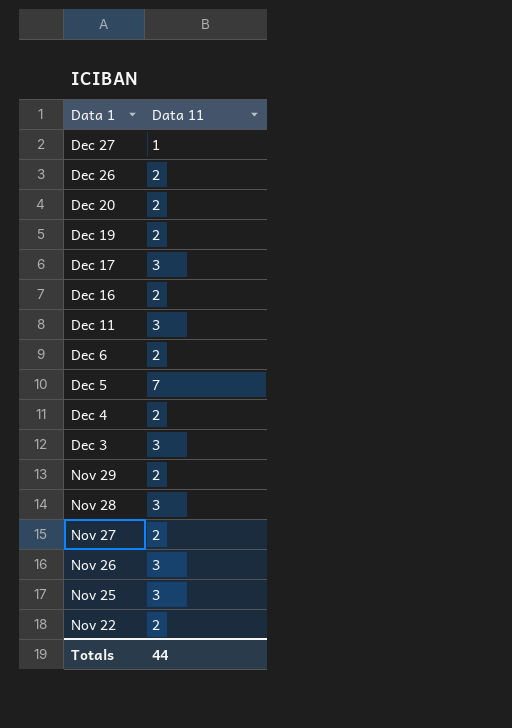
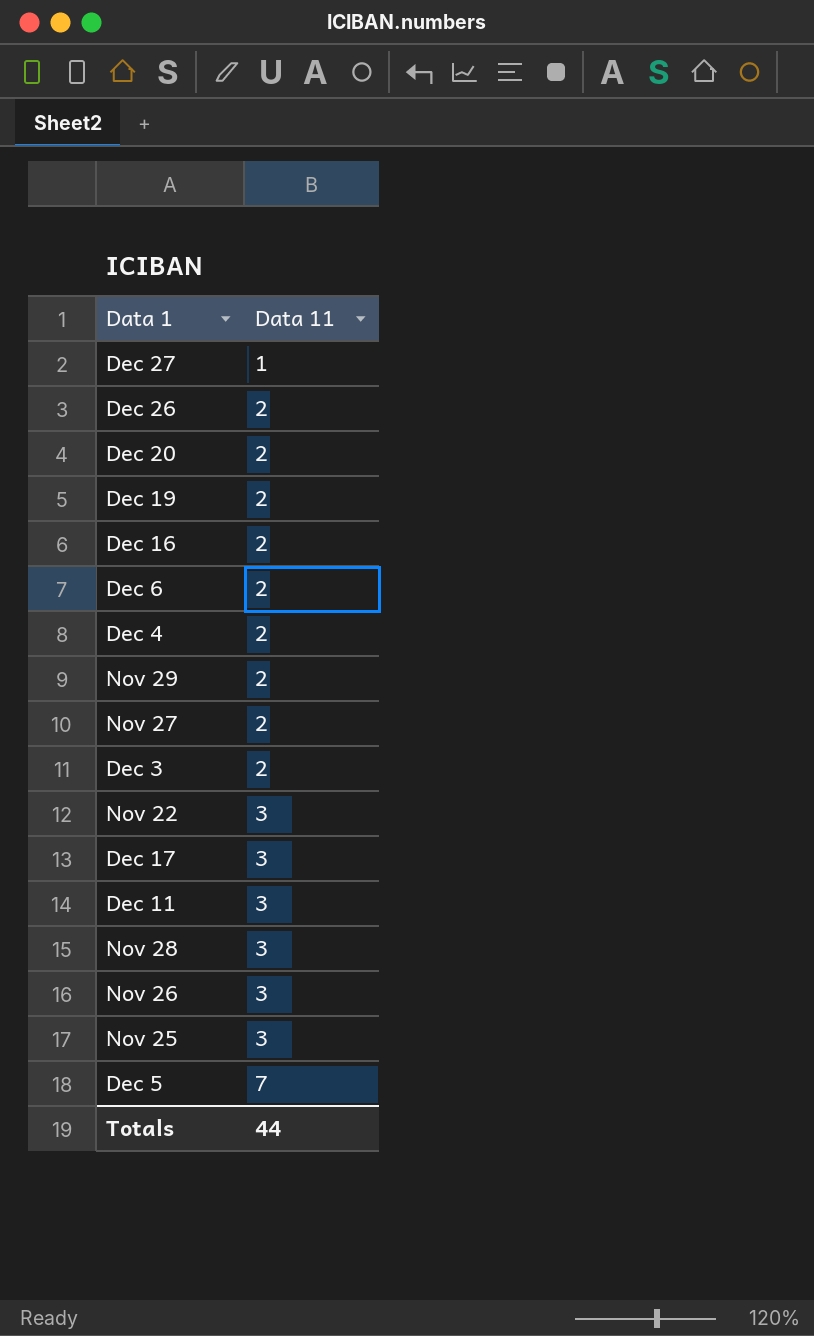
row order: Data 1 descending -> Data 11 ascending
Dec 3 | Data 11: 3 -> 2
Nov 22 | Data 11: 2 -> 3

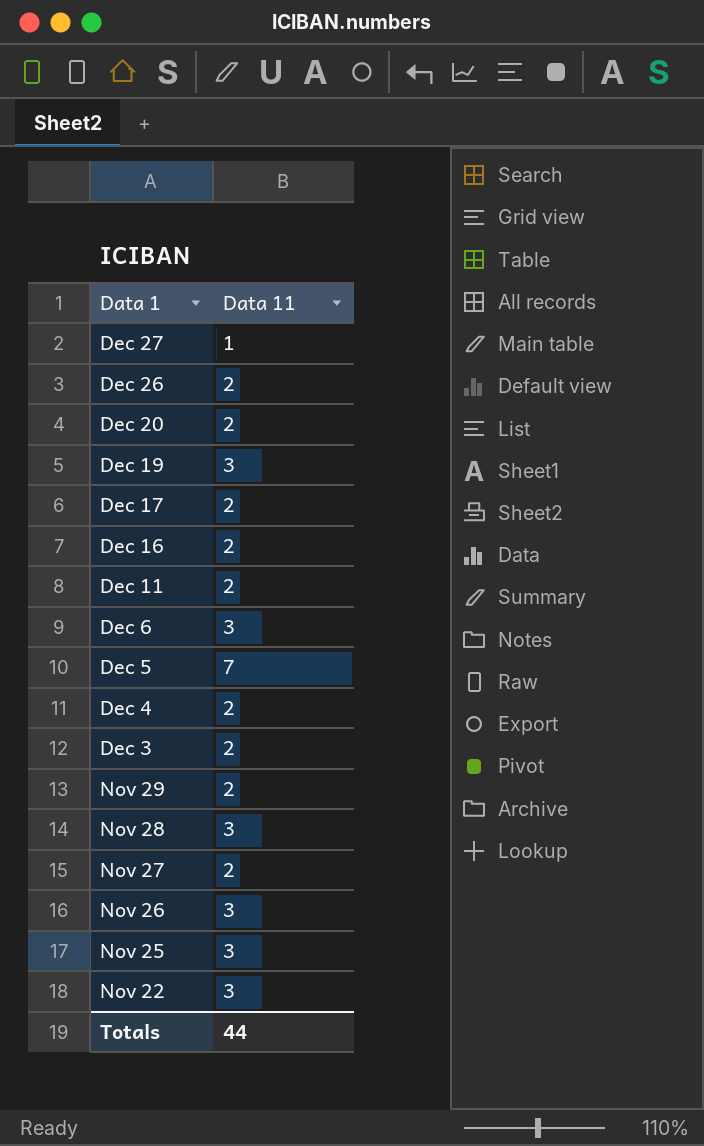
row order: Data 11 ascending -> Data 1 descending
Dec 19 | Data 11: 2 -> 3
Dec 17 | Data 11: 3 -> 2
Dec 11 | Data 11: 3 -> 2
Dec 6 | Data 11: 2 -> 3

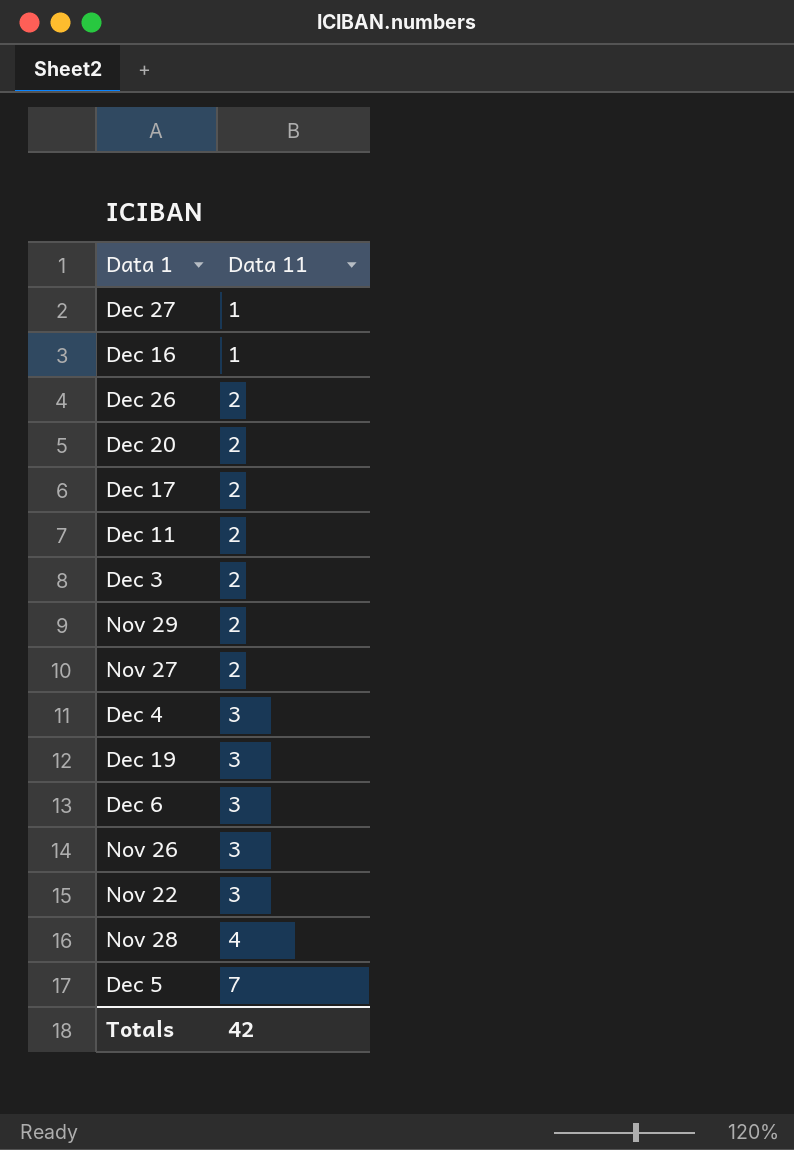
row order: Data 1 descending -> Data 11 ascending
row Nov 25: 3 -> none
Dec 16 | Data 11: 2 -> 1
Dec 4 | Data 11: 2 -> 3
Nov 28 | Data 11: 3 -> 4
Totals | Data 11: 44 -> 42

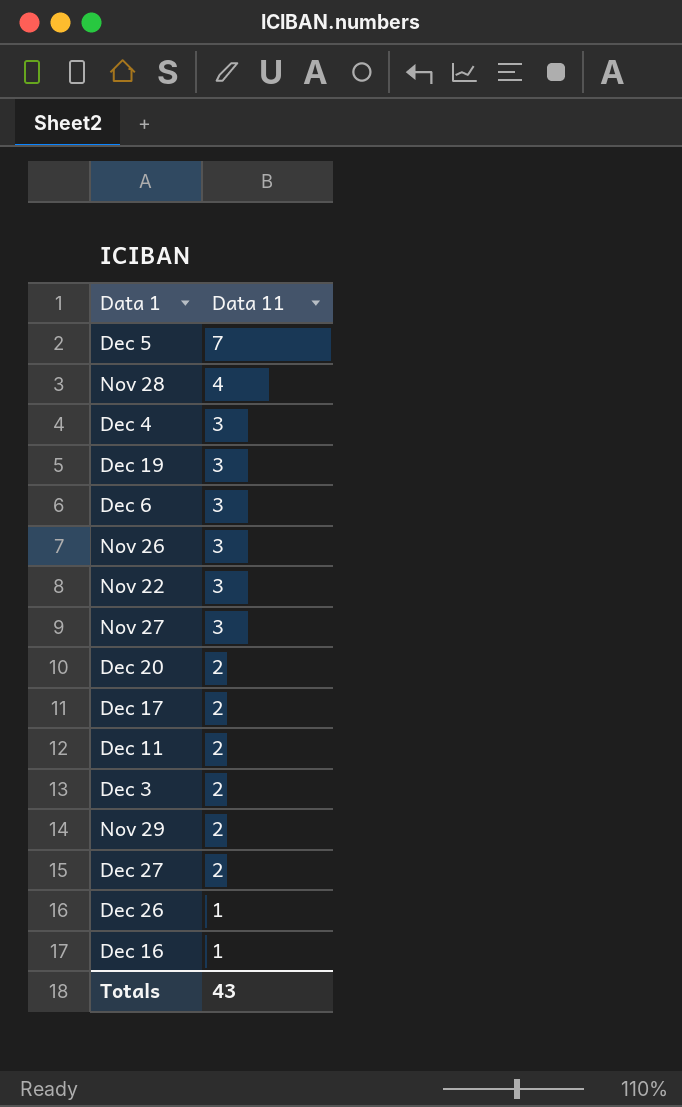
row order: Data 11 ascending -> Data 11 descending
Nov 27 | Data 11: 2 -> 3
Dec 27 | Data 11: 1 -> 2
Dec 26 | Data 11: 2 -> 1
Totals | Data 11: 42 -> 43

